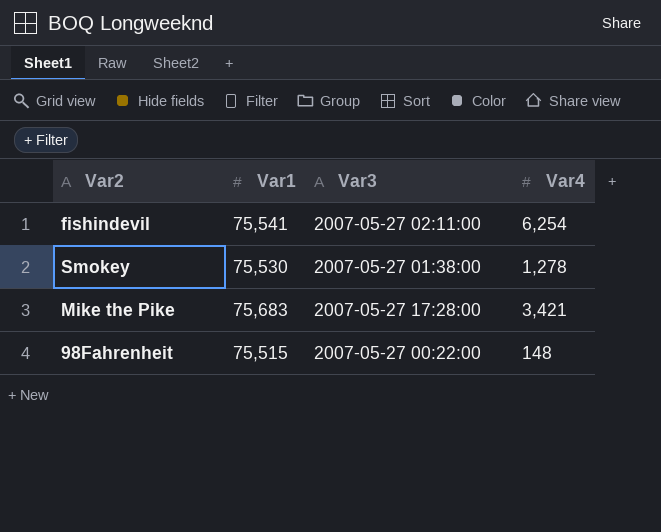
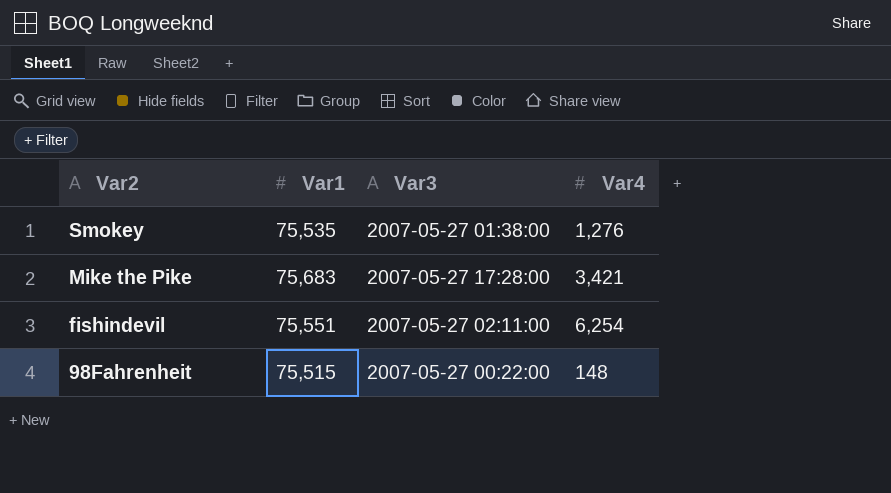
row order: none -> Var2 descending
Smokey | Var1: 75,530 -> 75,535
Smokey | Var4: 1,278 -> 1,276
fishindevil | Var1: 75,541 -> 75,551

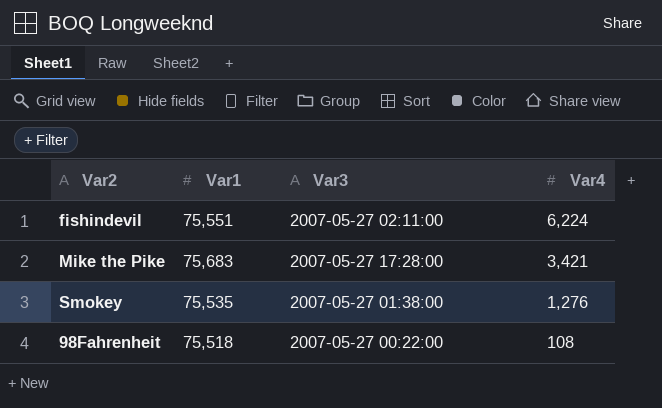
row order: Var2 descending -> Var4 descending
fishindevil | Var4: 6,254 -> 6,224
98Fahrenheit | Var1: 75,515 -> 75,518
98Fahrenheit | Var4: 148 -> 108

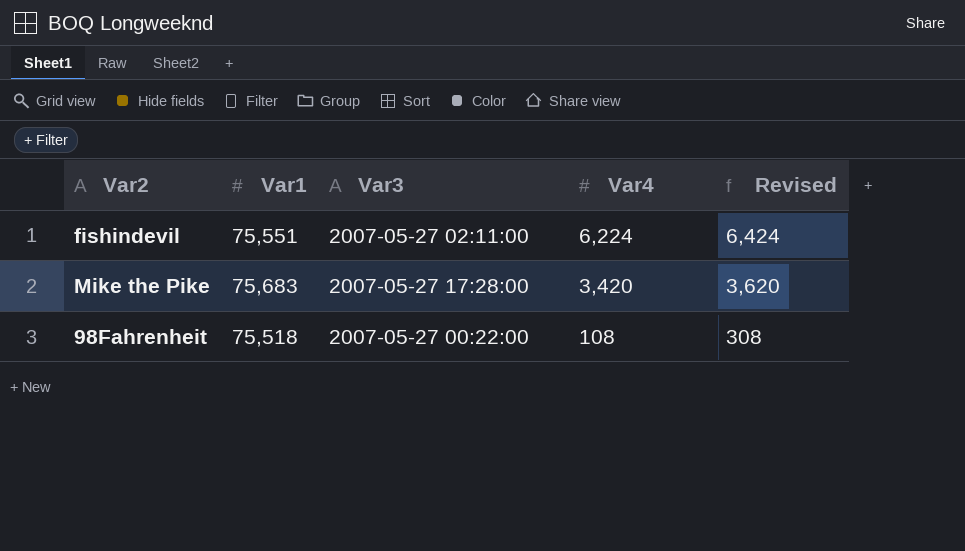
column Revised | formula: none -> [Var4] + 200
row Smokey: 75,535 | 2007-05-27 01:38:00 | 1,276 -> none
Mike the Pike | Var4: 3,421 -> 3,420

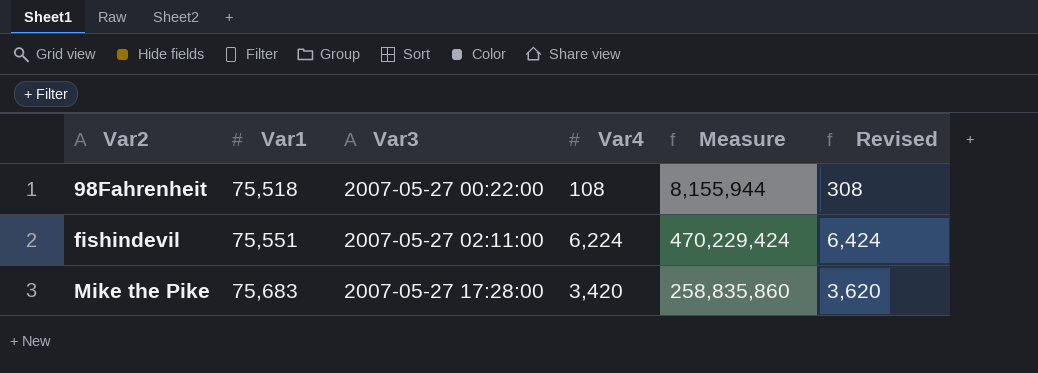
row order: Var4 descending -> Var2 ascending
column Measure | formula: none -> [Var1] * [Var4]

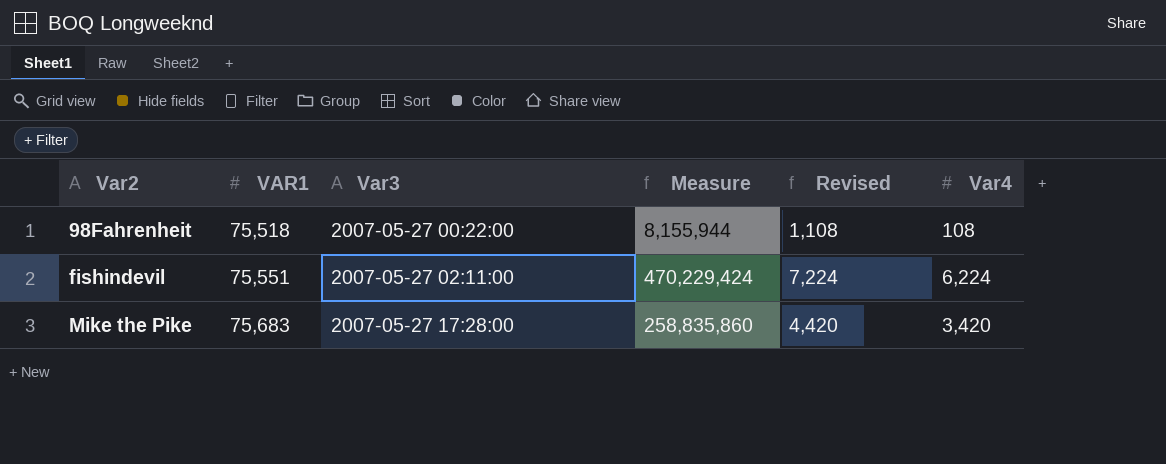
column name: Var1 -> VAR1
column Revised | formula: [Var4] + 200 -> [Var4] + 1000
column Var4 | position: 4 -> 6

